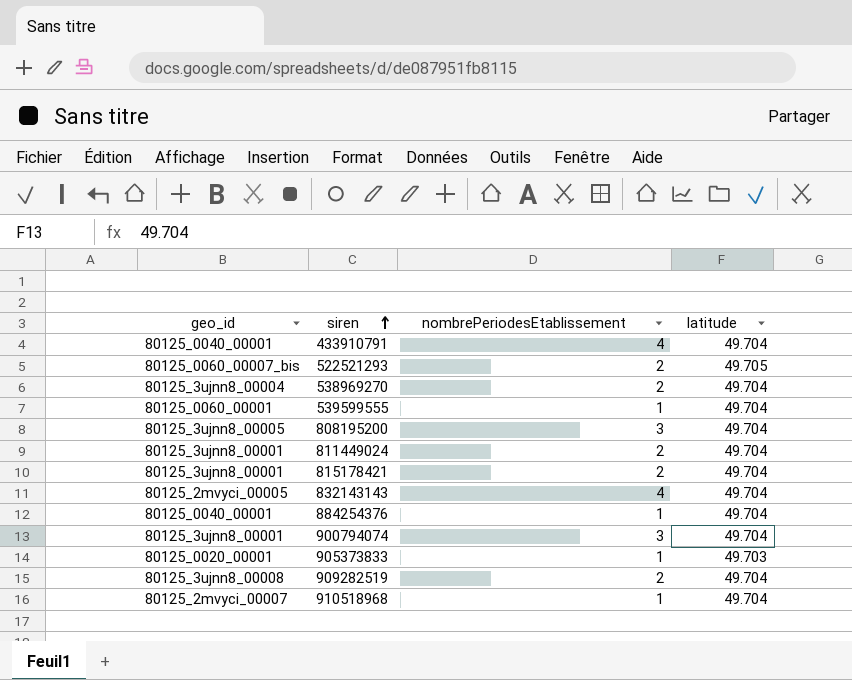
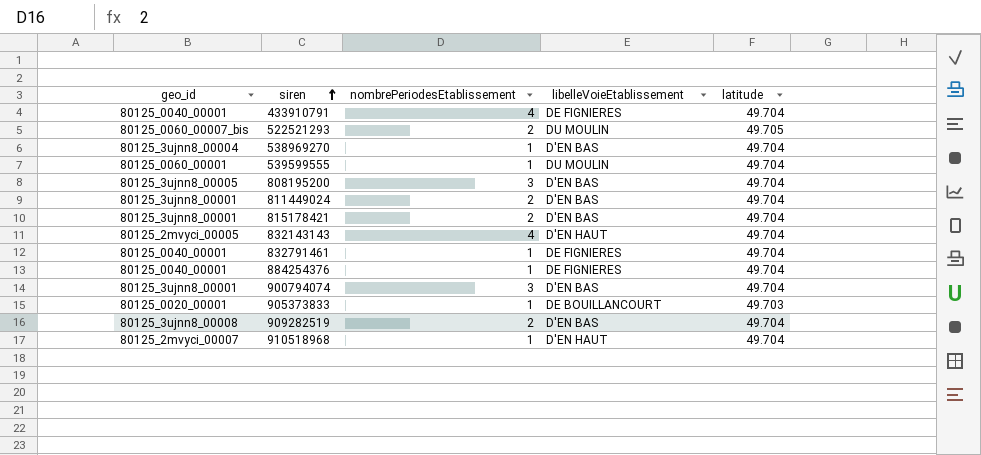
column libelleVoieEtablissement | position: none -> 4
538969270 | nombrePeriodesEtablissement: 2 -> 1
row 832791461: none -> 80125_0040_00001 | 1 | DE FIGNIERES | 49.704

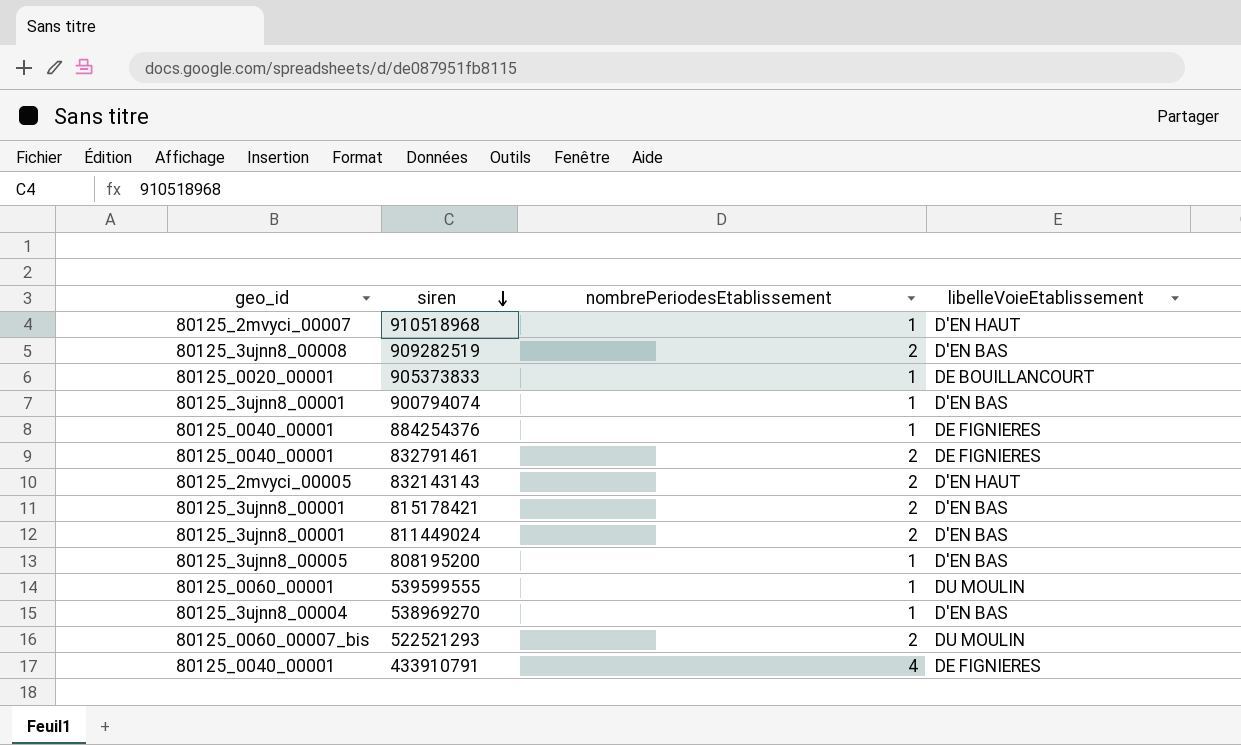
row order: siren ascending -> siren descending
column latitude | position: 5 -> none
900794074 | nombrePeriodesEtablissement: 3 -> 1
832791461 | nombrePeriodesEtablissement: 1 -> 2
832143143 | nombrePeriodesEtablissement: 4 -> 2
808195200 | nombrePeriodesEtablissement: 3 -> 1

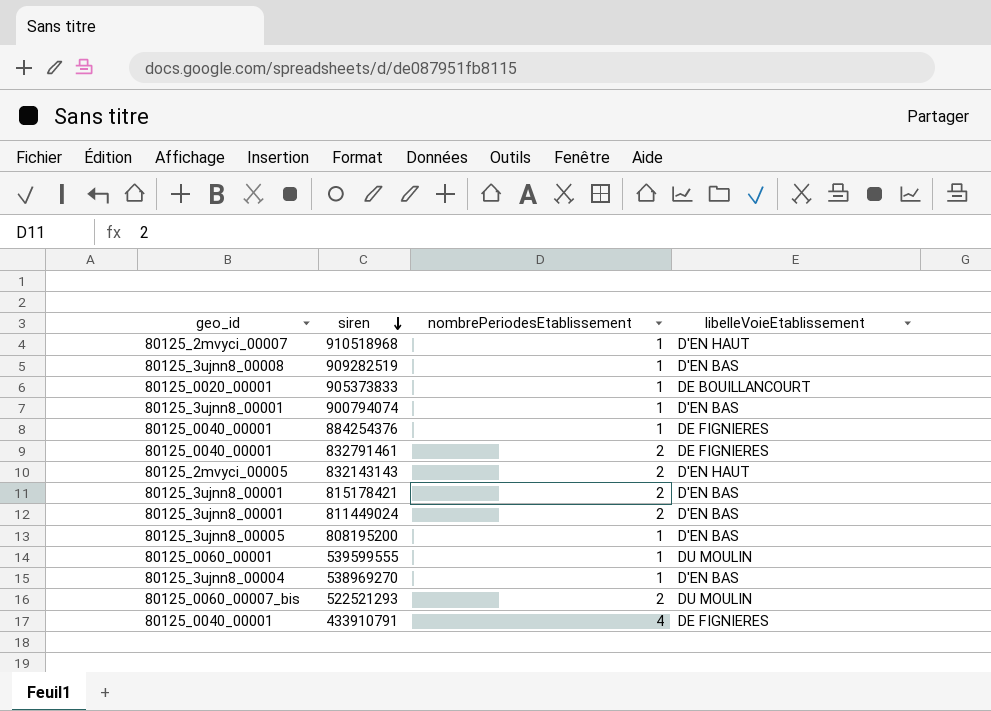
909282519 | nombrePeriodesEtablissement: 2 -> 1

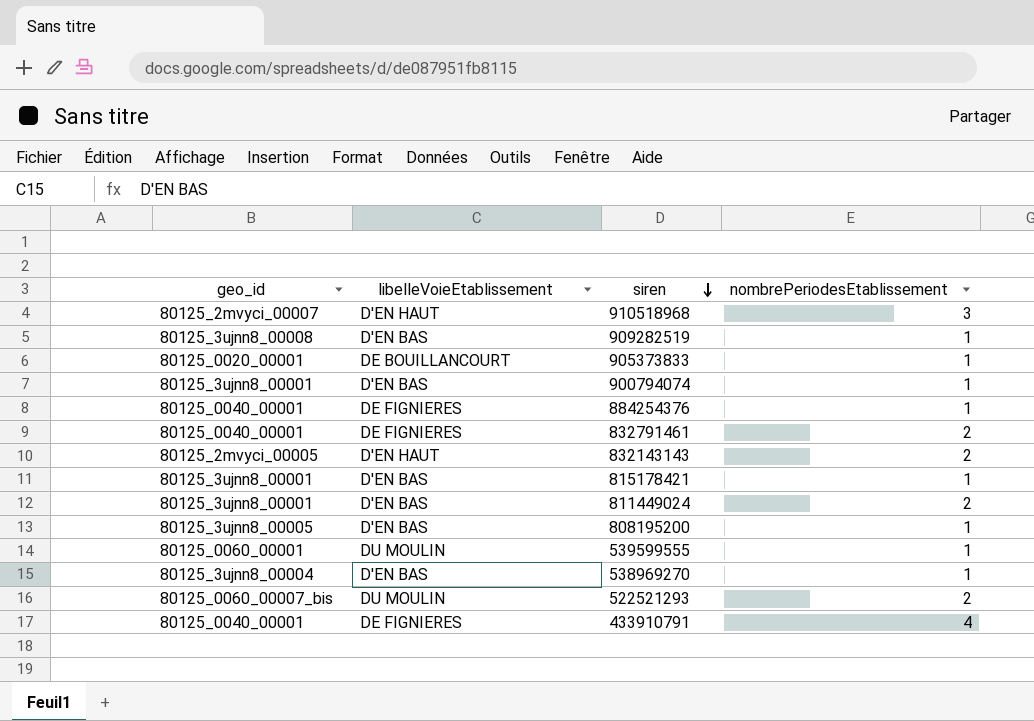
column libelleVoieEtablissement | position: 4 -> 2
910518968 | nombrePeriodesEtablissement: 1 -> 3
815178421 | nombrePeriodesEtablissement: 2 -> 1

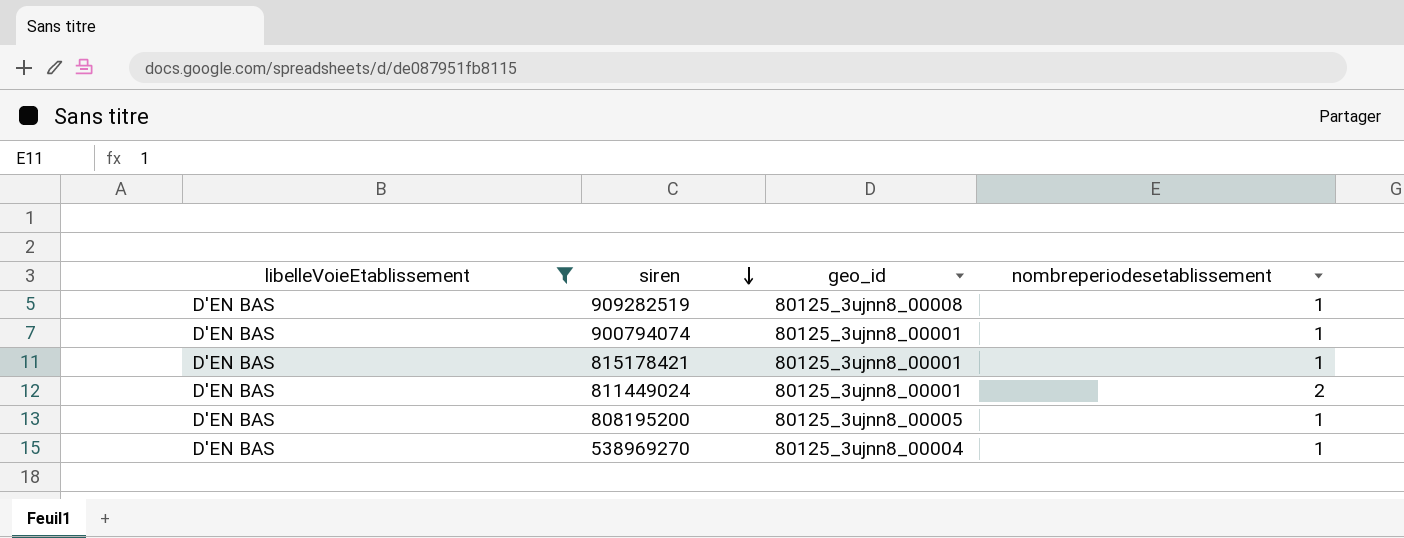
filter: none -> libelleVoieEtablissement = D'EN BAS
column geo_id | position: 1 -> 3
column name: nombrePeriodesEtablissement -> nombreperiodesetablissement

